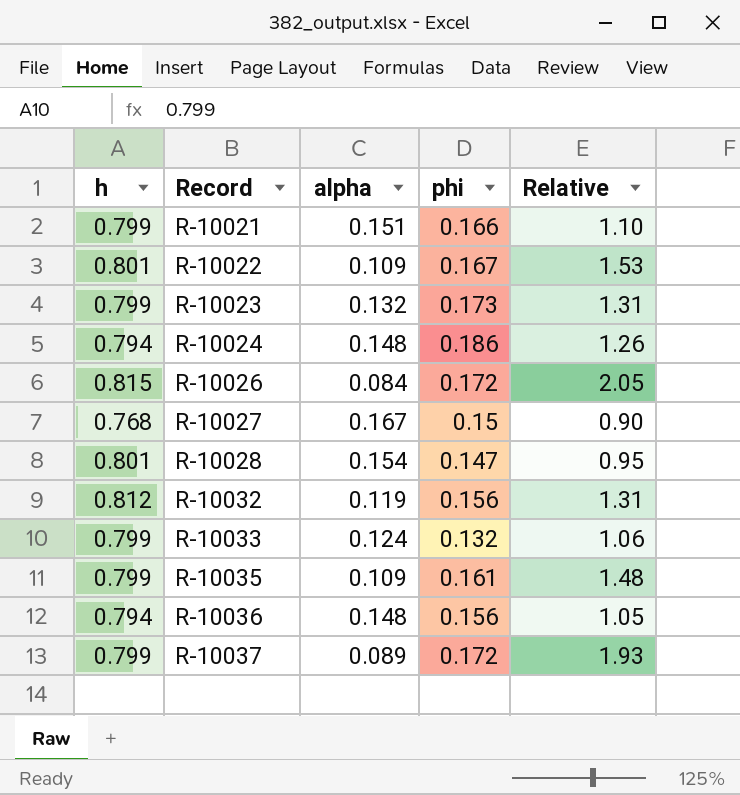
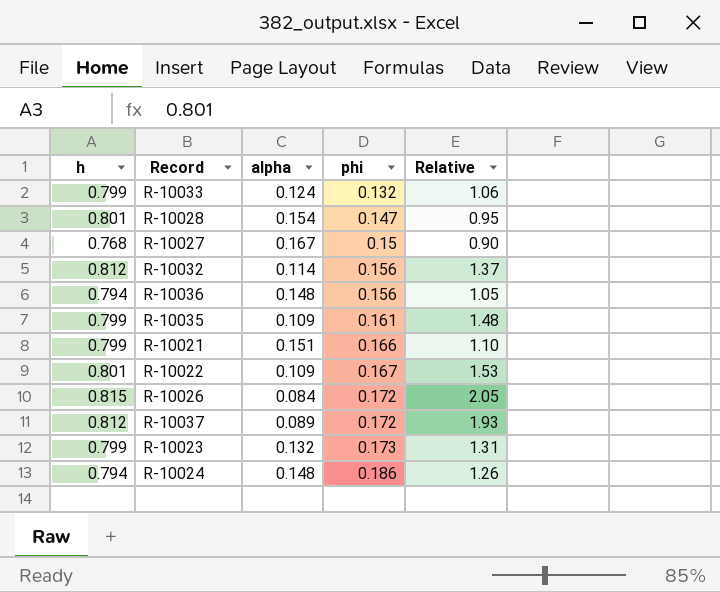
row order: Record ascending -> phi ascending
R-10032 | alpha: 0.119 -> 0.114
R-10032 | Relative: 1.31 -> 1.37
R-10037 | h: 0.799 -> 0.812

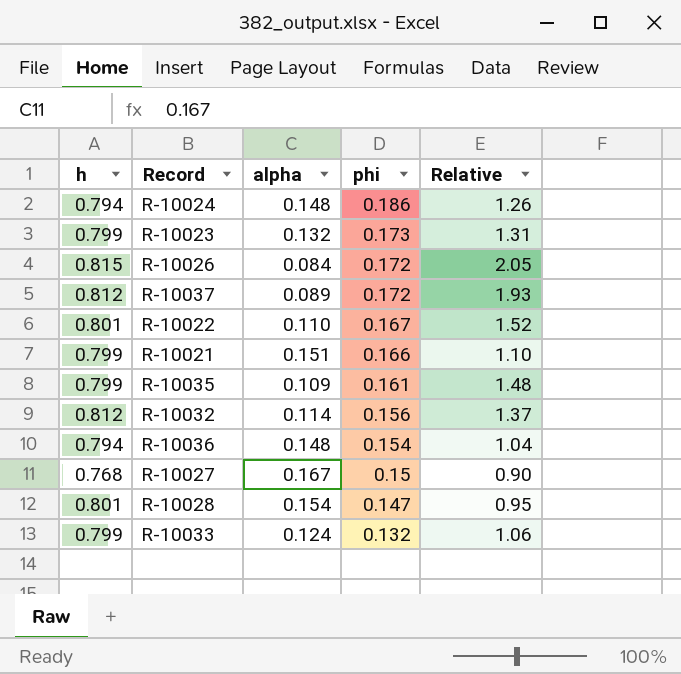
row order: phi ascending -> phi descending
R-10022 | alpha: 0.109 -> 0.110
R-10022 | Relative: 1.53 -> 1.52
R-10036 | phi: 0.156 -> 0.154
R-10036 | Relative: 1.05 -> 1.04

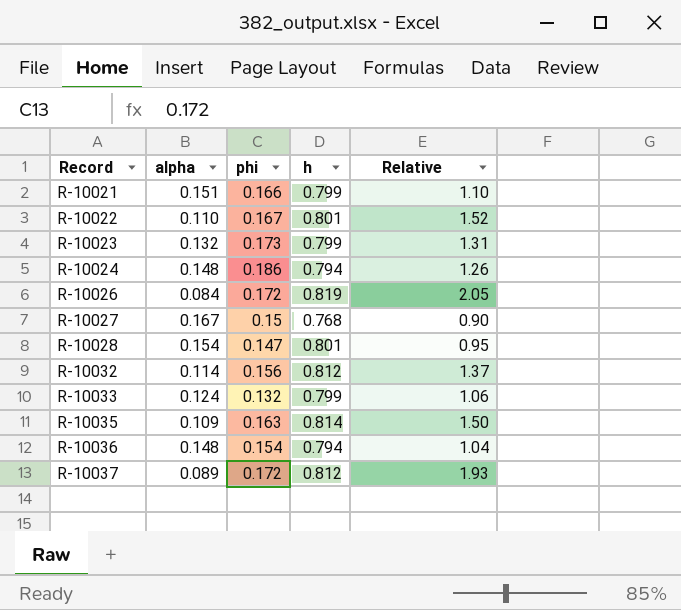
row order: phi descending -> Record ascending
column h | position: 1 -> 4
R-10026 | h: 0.815 -> 0.819
R-10035 | phi: 0.161 -> 0.163
R-10035 | h: 0.799 -> 0.814
R-10035 | Relative: 1.48 -> 1.50

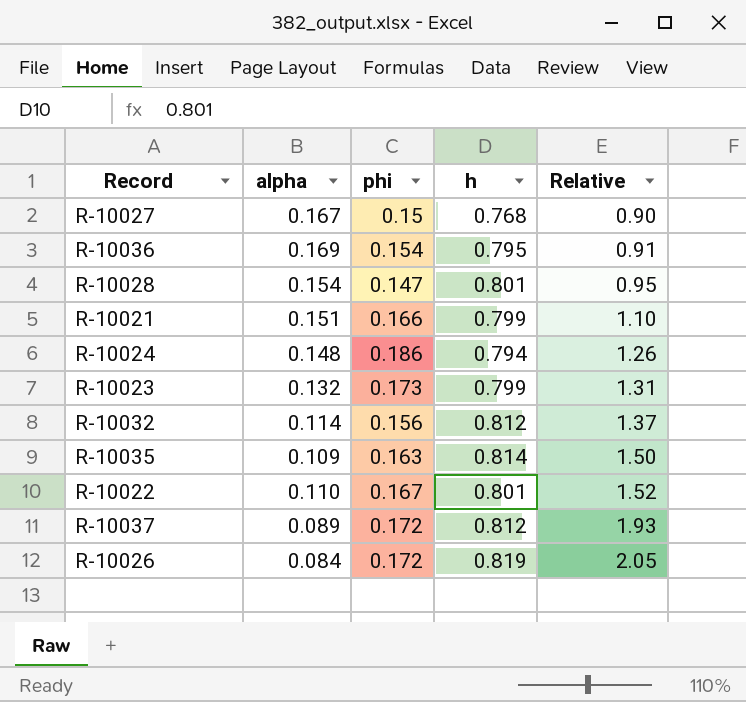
row order: Record ascending -> Relative ascending
row R-10033: 0.124 | 0.132 | 0.799 | 1.06 -> none
R-10036 | alpha: 0.148 -> 0.169
R-10036 | h: 0.794 -> 0.795
R-10036 | Relative: 1.04 -> 0.91

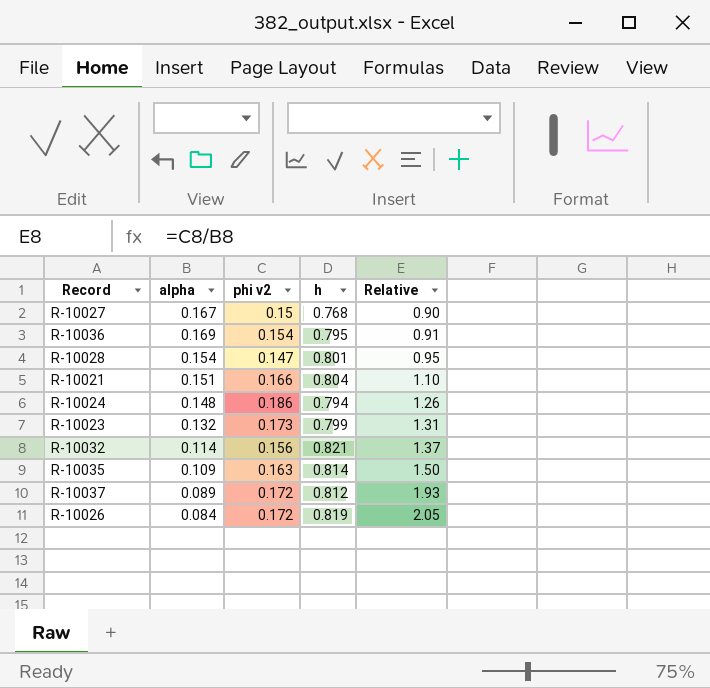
column name: phi -> phi v2
row R-10022: 0.110 | 0.167 | 0.801 | 1.52 -> none
R-10021 | h: 0.799 -> 0.804
R-10032 | h: 0.812 -> 0.821

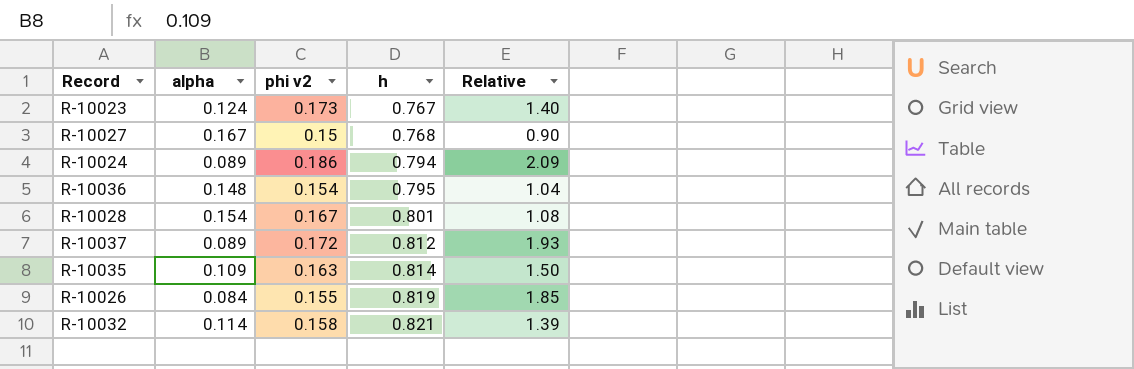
row order: Relative ascending -> h ascending
row R-10021: 0.151 | 0.166 | 0.804 | 1.10 -> none
R-10023 | alpha: 0.132 -> 0.124
R-10023 | h: 0.799 -> 0.767
R-10023 | Relative: 1.31 -> 1.40
R-10024 | alpha: 0.148 -> 0.089
R-10024 | Relative: 1.26 -> 2.09
R-10036 | alpha: 0.169 -> 0.148
R-10036 | Relative: 0.91 -> 1.04
R-10028 | phi v2: 0.147 -> 0.167
R-10028 | Relative: 0.95 -> 1.08
R-10026 | phi v2: 0.172 -> 0.155
R-10026 | Relative: 2.05 -> 1.85
R-10032 | phi v2: 0.156 -> 0.158
R-10032 | Relative: 1.37 -> 1.39

